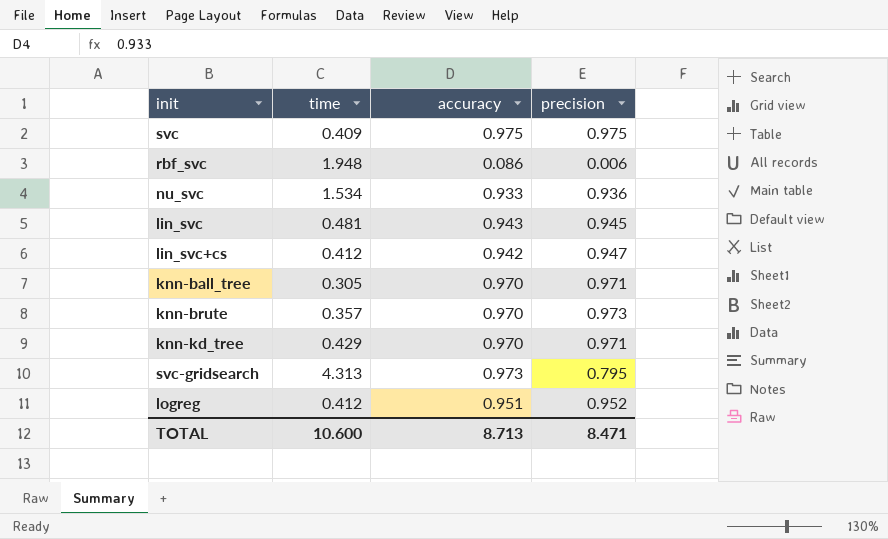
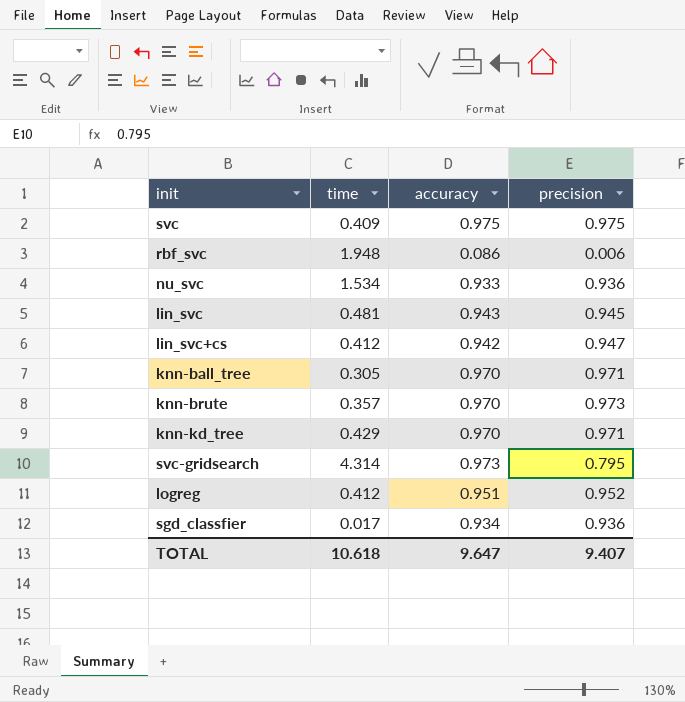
svc-gridsearch | time: 4.313 -> 4.314
row sgd_classfier: none -> 0.017 | 0.934 | 0.936
TOTAL | time: 10.600 -> 10.618
TOTAL | accuracy: 8.713 -> 9.647
TOTAL | precision: 8.471 -> 9.407

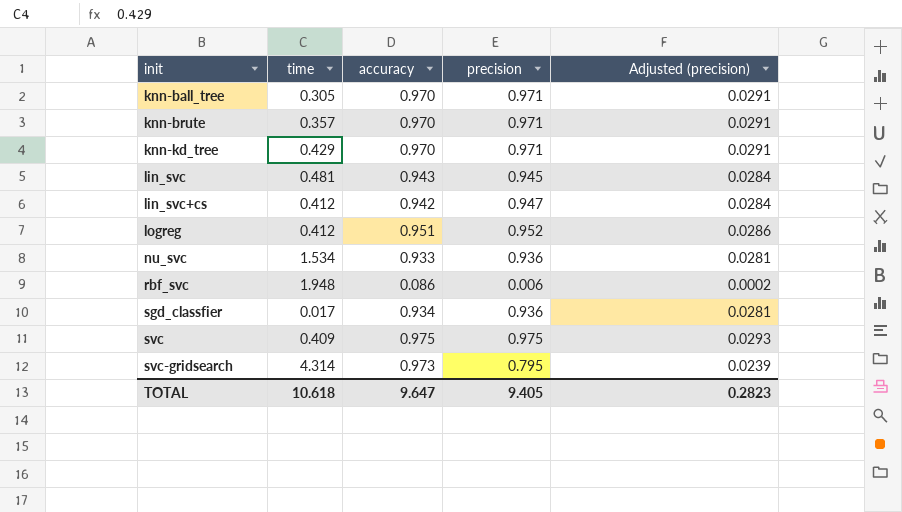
row order: none -> init ascending
column Adjusted (precision) | formula: none -> [precision] * 0.03
knn-brute | precision: 0.973 -> 0.971
TOTAL | precision: 9.407 -> 9.405

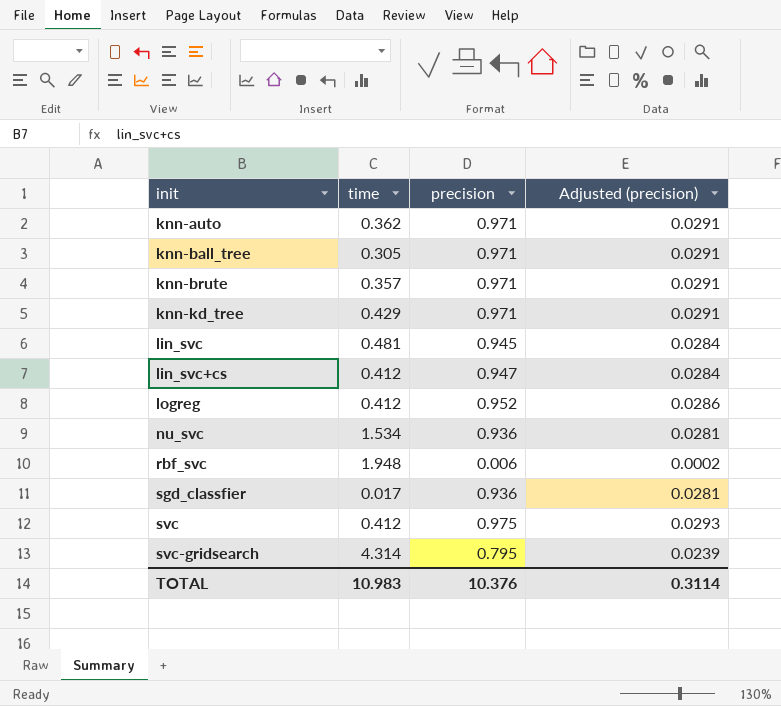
column accuracy | position: 3 -> none
row knn-auto: none -> 0.362 | 0.971 | 0.0291
svc | time: 0.409 -> 0.412
TOTAL | time: 10.618 -> 10.983
TOTAL | precision: 9.405 -> 10.376
TOTAL | Adjusted (precision): 0.2823 -> 0.3114

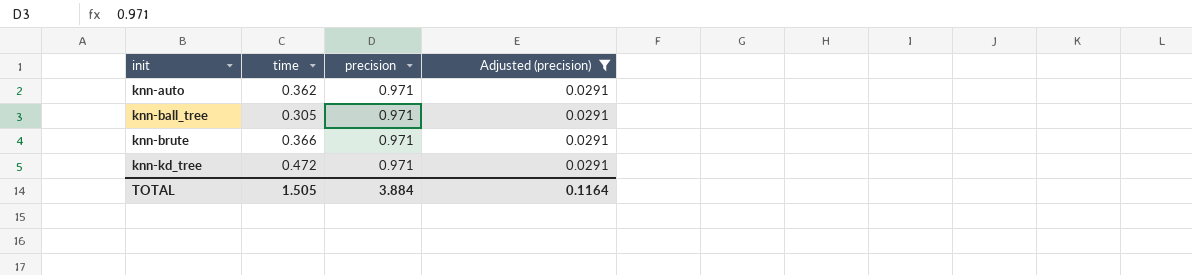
filter: none -> Adjusted (precision) = 0.0291
knn-brute | time: 0.357 -> 0.366
knn-kd_tree | time: 0.429 -> 0.472
TOTAL | time: 10.983 -> 1.505
TOTAL | precision: 10.376 -> 3.884
TOTAL | Adjusted (precision): 0.3114 -> 0.1164

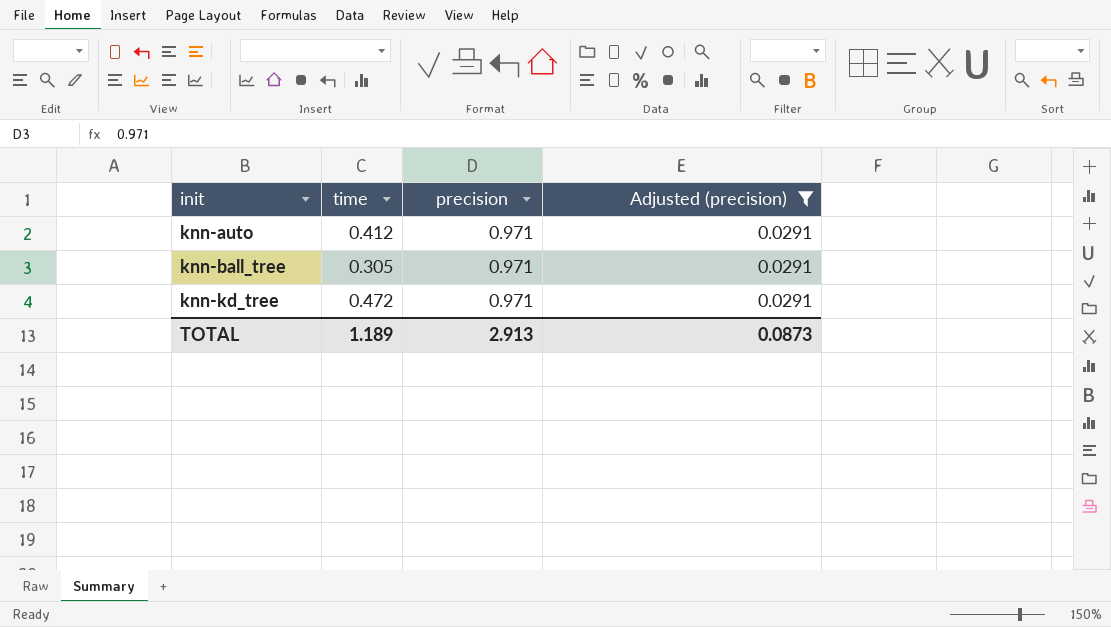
row knn-brute: 0.366 | 0.971 | 0.0291 -> none
knn-auto | time: 0.362 -> 0.412
TOTAL | time: 1.505 -> 1.189
TOTAL | precision: 3.884 -> 2.913
TOTAL | Adjusted (precision): 0.1164 -> 0.0873

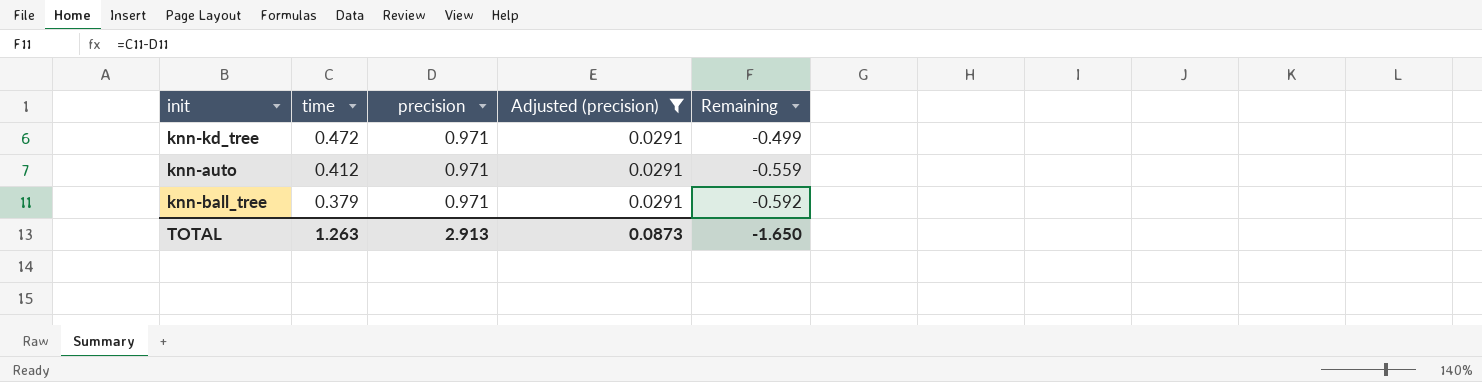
row order: init ascending -> time descending
column Remaining | formula: none -> [time] - [precision]
knn-ball_tree | time: 0.305 -> 0.379
TOTAL | time: 1.189 -> 1.263

